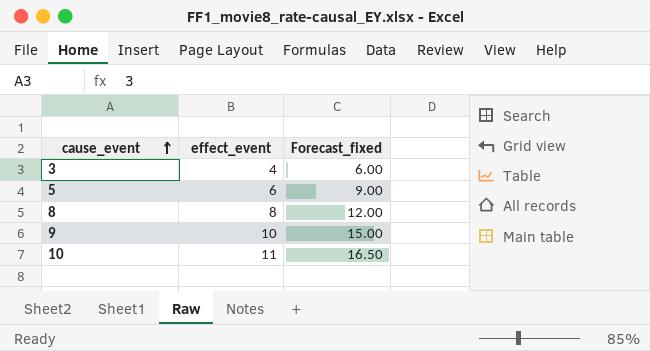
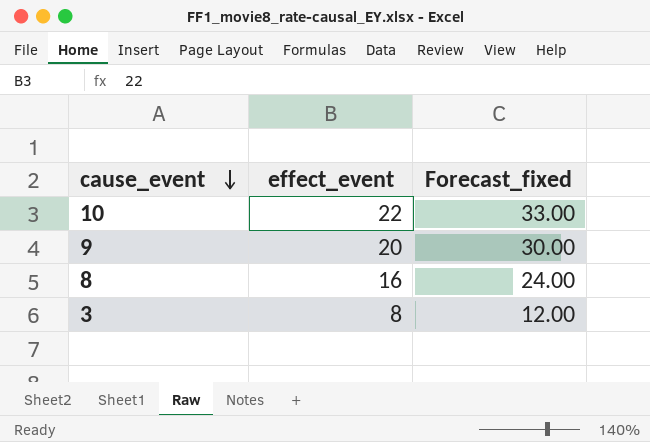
row order: cause_event ascending -> cause_event descending
row 5: 6 | 9.00 -> none
10 | effect_event: 11 -> 22
10 | Forecast_fixed: 16.50 -> 33.00
9 | effect_event: 10 -> 20
9 | Forecast_fixed: 15.00 -> 30.00
8 | effect_event: 8 -> 16
8 | Forecast_fixed: 12.00 -> 24.00
3 | effect_event: 4 -> 8
3 | Forecast_fixed: 6.00 -> 12.00

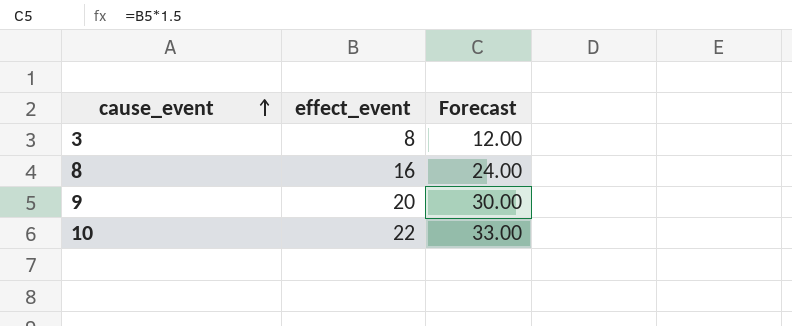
row order: cause_event descending -> cause_event ascending
column name: Forecast_fixed -> Forecast

